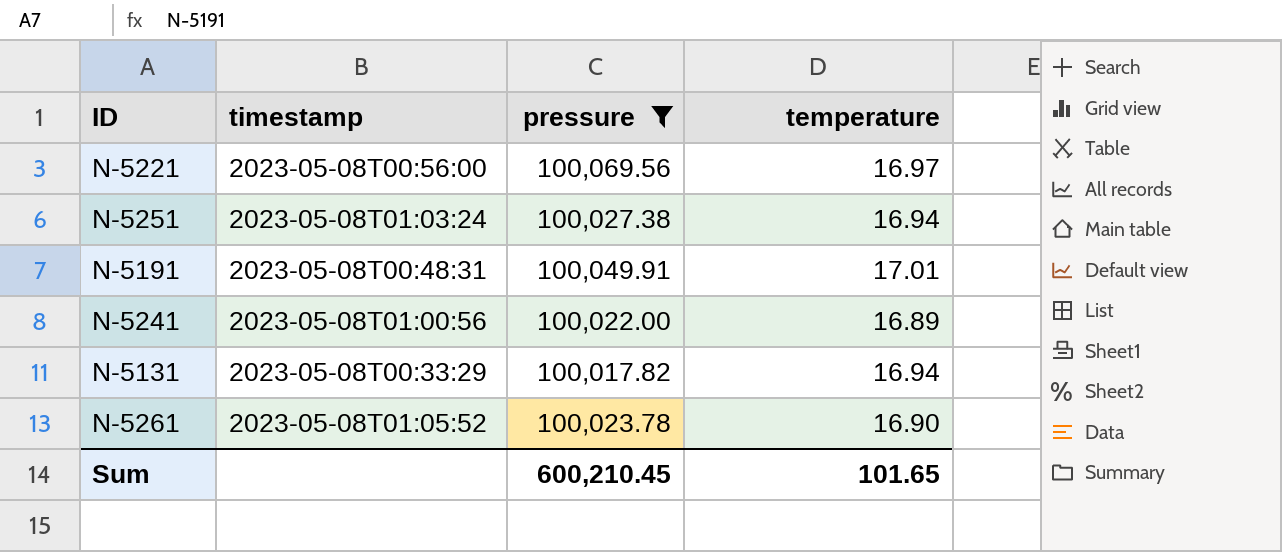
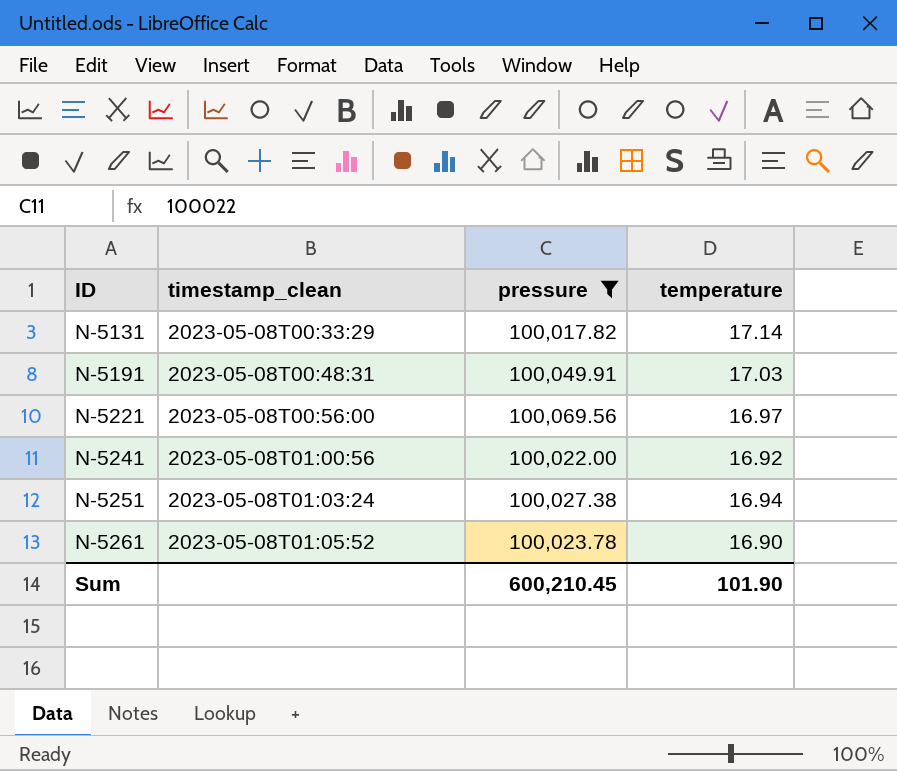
row order: none -> ID ascending
column name: timestamp -> timestamp_clean
N-5131 | temperature: 16.94 -> 17.14
N-5191 | temperature: 17.01 -> 17.03
N-5241 | temperature: 16.89 -> 16.92
Sum | temperature: 101.65 -> 101.90

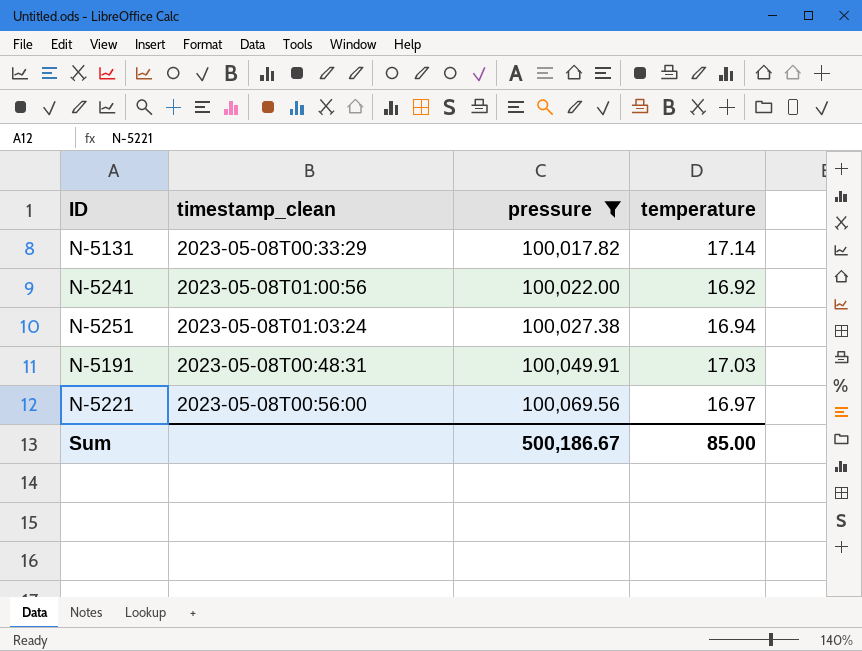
row order: ID ascending -> pressure ascending
row N-5261: 2023-05-08T01:05:52 | 100,023.78 | 16.90 -> none
Sum | pressure: 600,210.45 -> 500,186.67
Sum | temperature: 101.90 -> 85.00

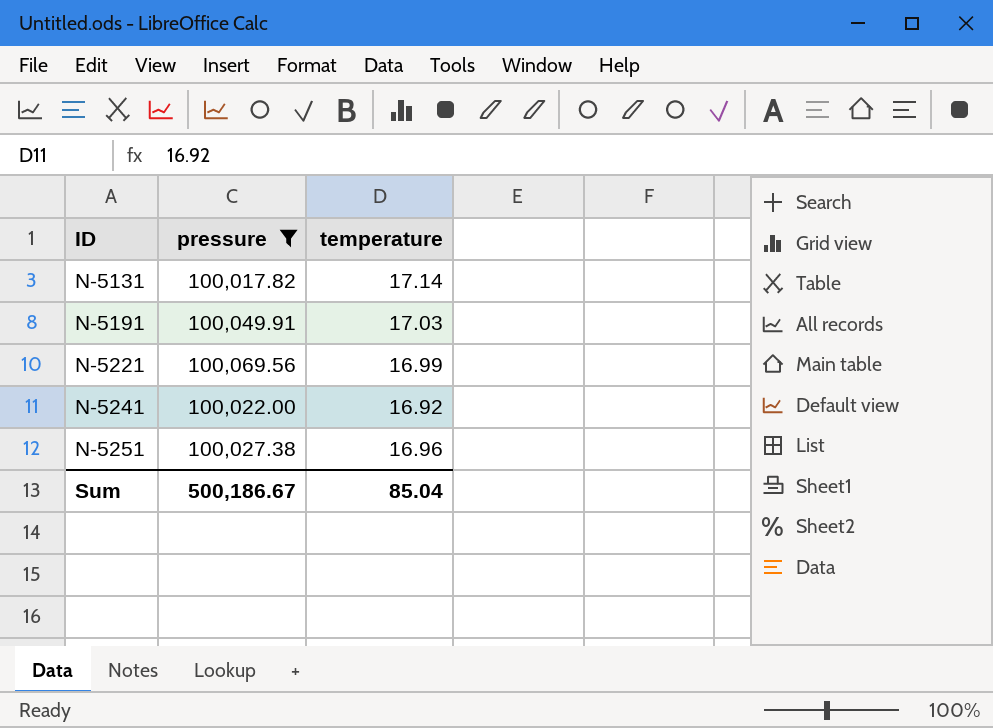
row order: pressure ascending -> ID ascending
column timestamp_clean | position: 2 -> none
N-5221 | temperature: 16.97 -> 16.99
N-5251 | temperature: 16.94 -> 16.96
Sum | temperature: 85.00 -> 85.04

